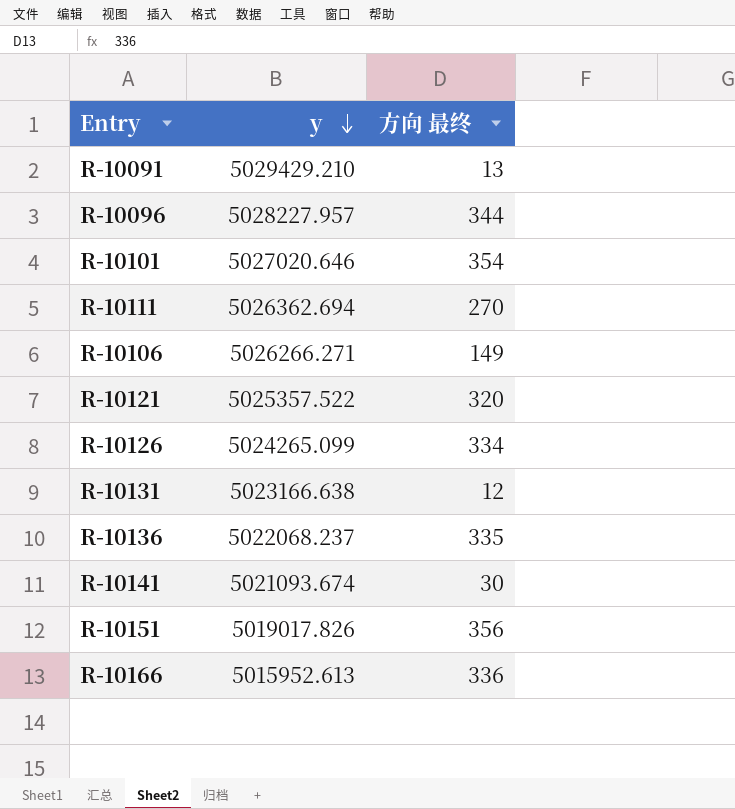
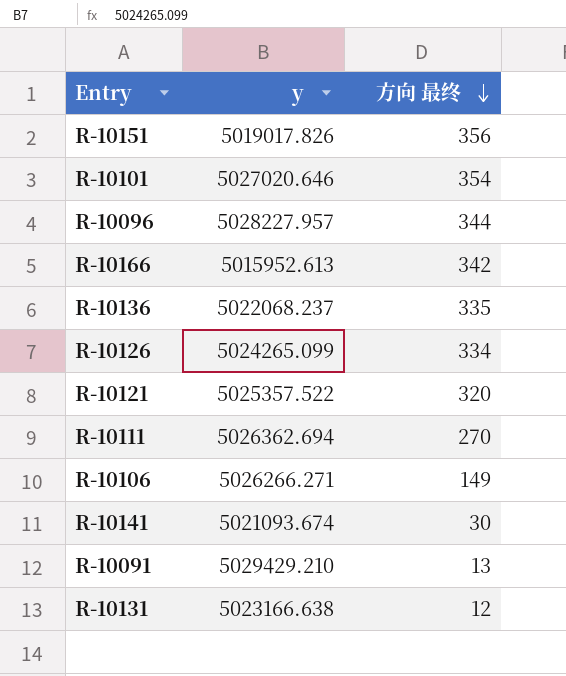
row order: y descending -> 方向 最终 descending
R-10166 | 方向 最终: 336 -> 342

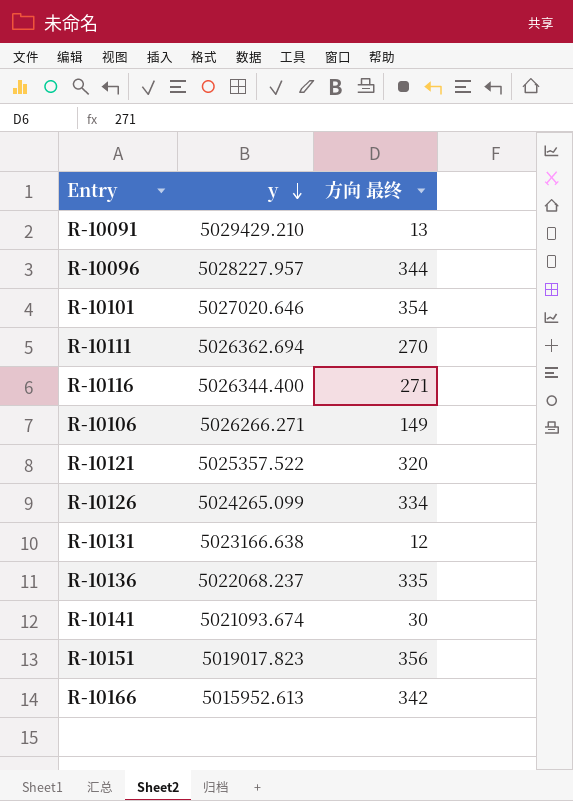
row order: 方向 最终 descending -> y descending
row R-10116: none -> 5026344.400 | 271
R-10151 | y: 5019017.826 -> 5019017.823

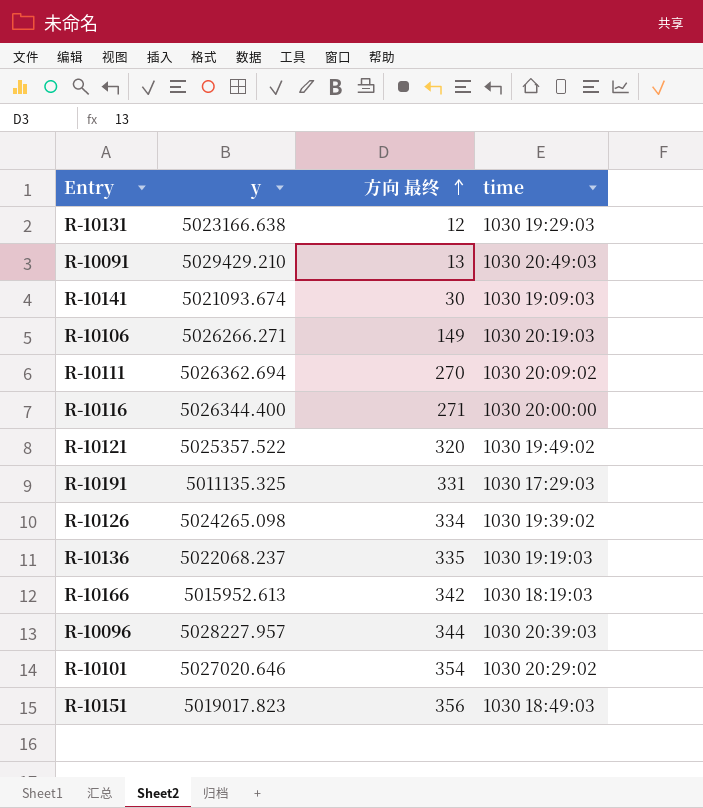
row order: y descending -> 方向 最终 ascending
column time | position: none -> 4
row R-10191: none -> 5011135.325 | 331 | 1030 17:29:03
R-10126 | y: 5024265.099 -> 5024265.098

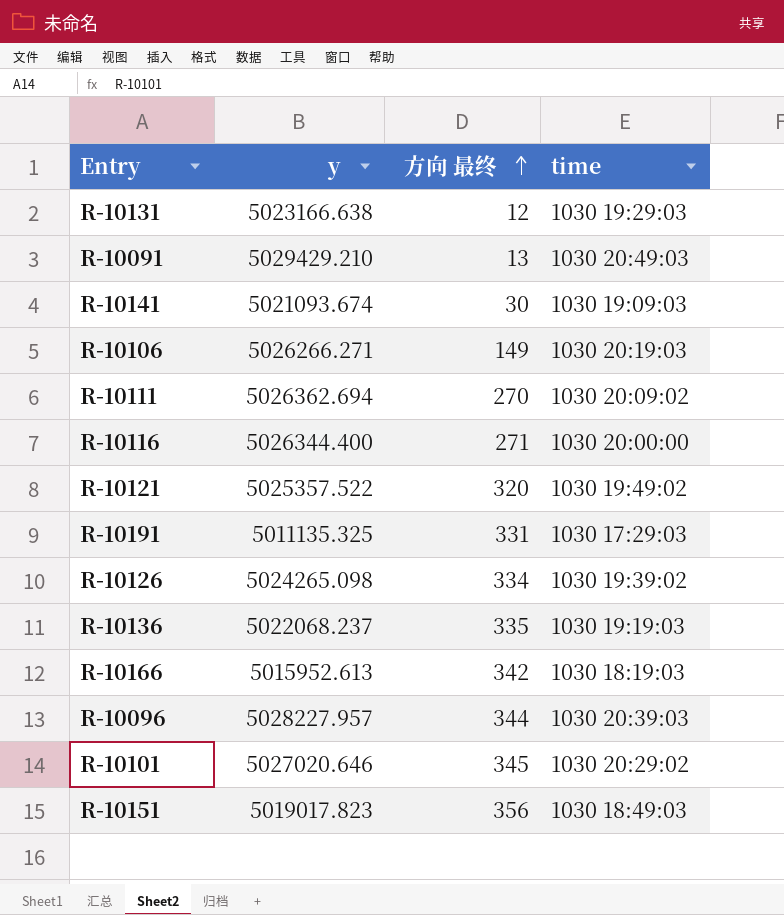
R-10101 | 方向 最终: 354 -> 345

